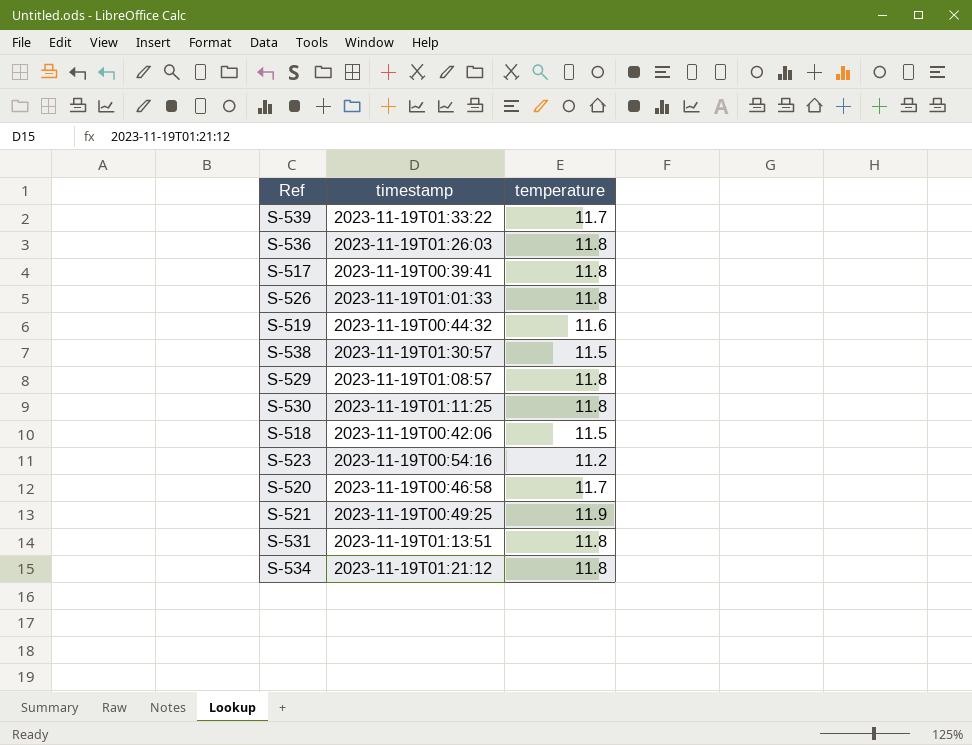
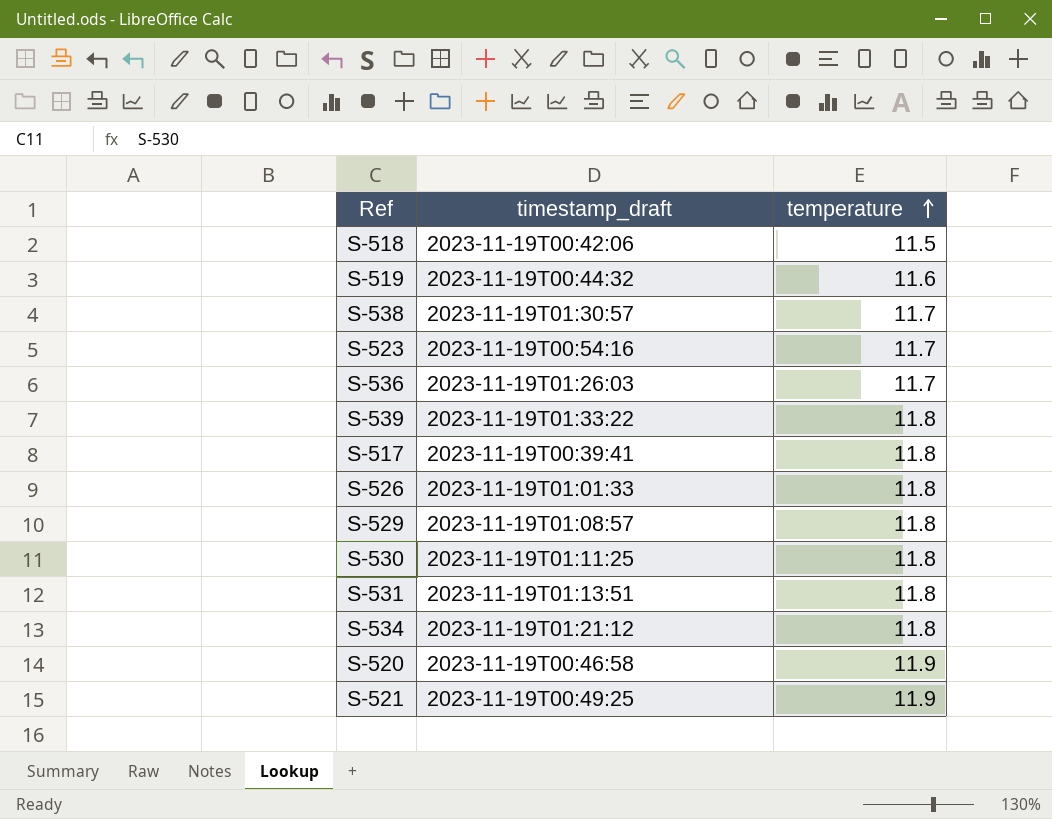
row order: none -> temperature ascending
column name: timestamp -> timestamp_draft
S-538 | temperature: 11.5 -> 11.7
S-523 | temperature: 11.2 -> 11.7
S-536 | temperature: 11.8 -> 11.7
S-539 | temperature: 11.7 -> 11.8
S-520 | temperature: 11.7 -> 11.9

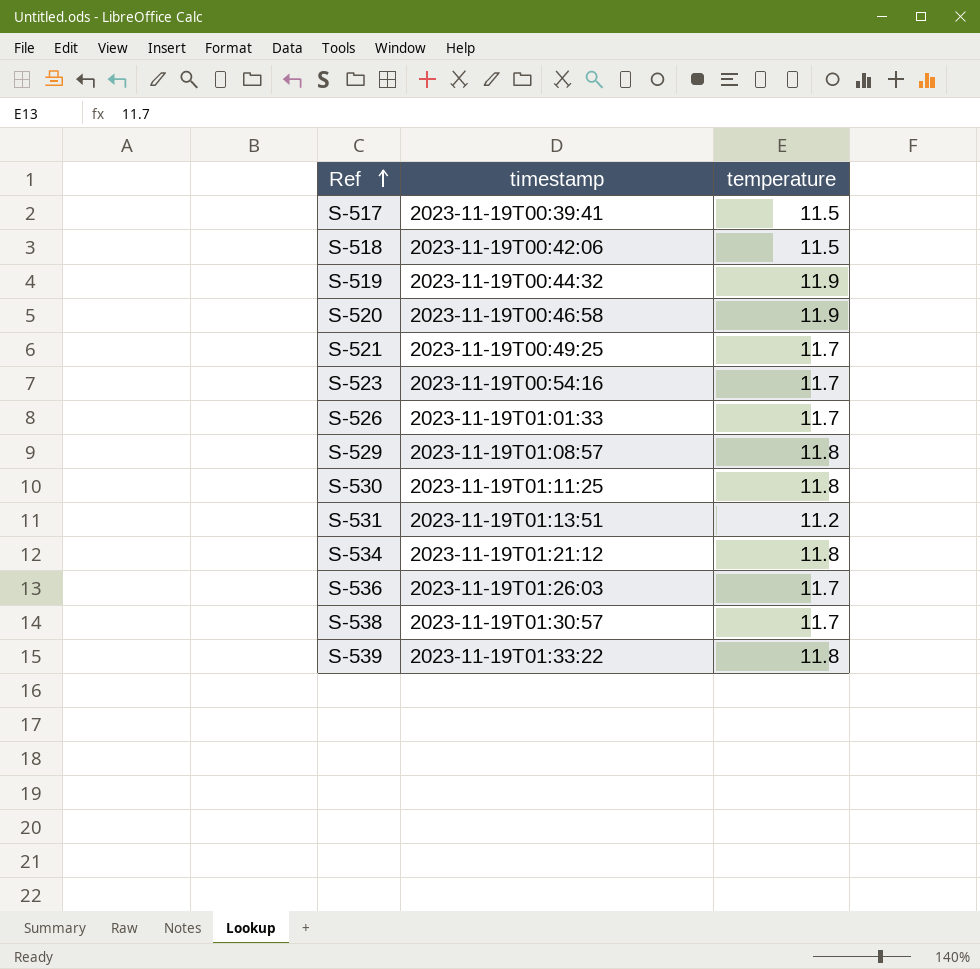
row order: temperature ascending -> Ref ascending
column name: timestamp_draft -> timestamp
S-517 | temperature: 11.8 -> 11.5
S-519 | temperature: 11.6 -> 11.9
S-521 | temperature: 11.9 -> 11.7
S-526 | temperature: 11.8 -> 11.7
S-531 | temperature: 11.8 -> 11.2

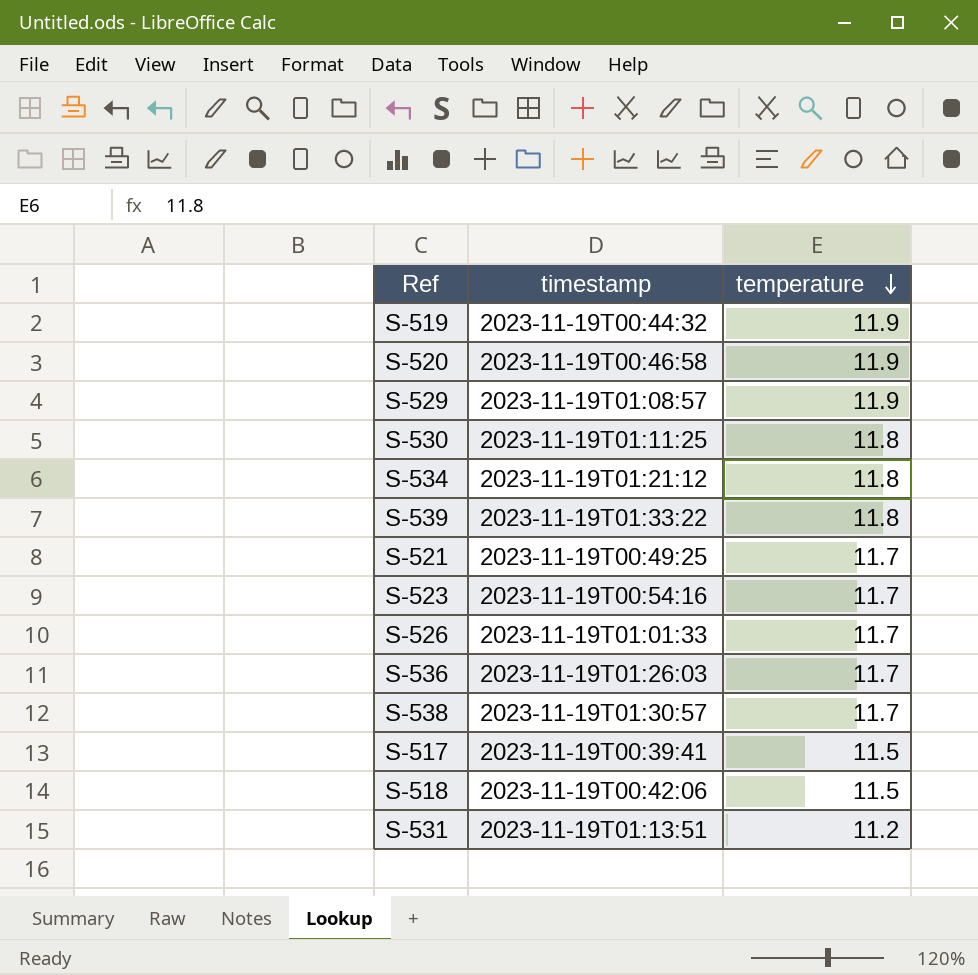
row order: Ref ascending -> temperature descending
S-529 | temperature: 11.8 -> 11.9

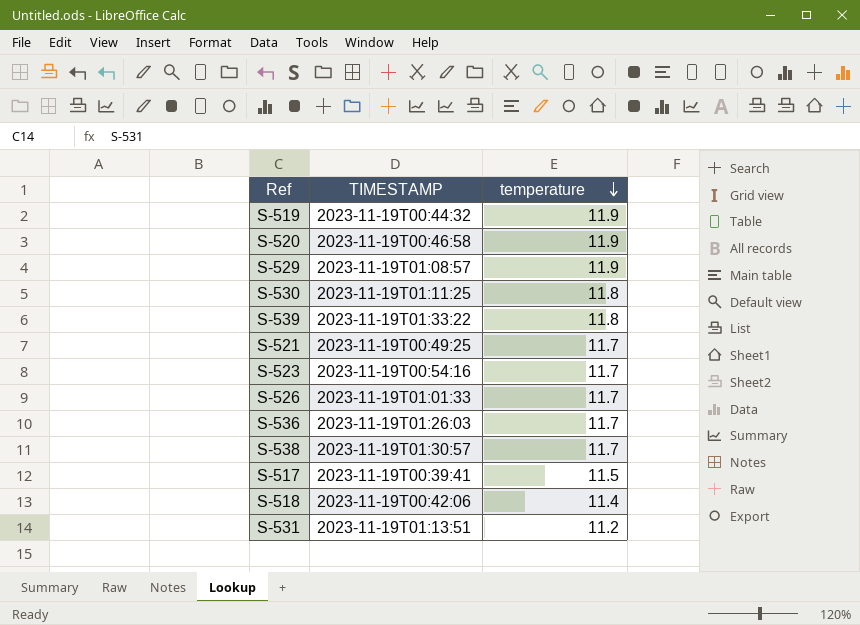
column name: timestamp -> TIMESTAMP
row S-534: 2023-11-19T01:21:12 | 11.8 -> none
S-518 | temperature: 11.5 -> 11.4

